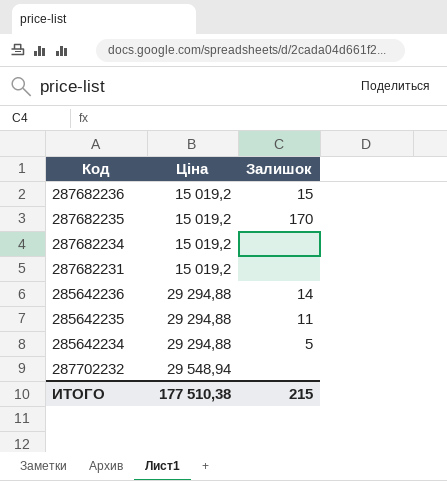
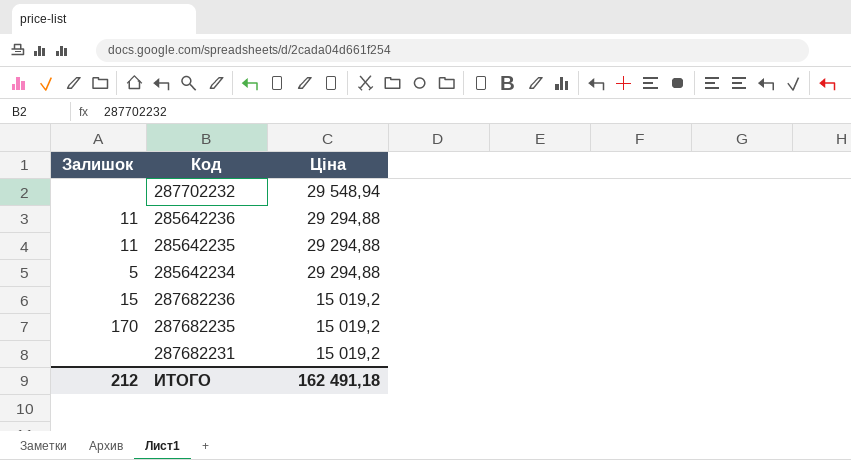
row order: Ціна ascending -> Ціна descending
column Залишок | position: 3 -> 1
row 287682234: 15 019,2 | none -> none
285642236 | Залишок: 14 -> 11
ИТОГО | Залишок: 215 -> 212
ИТОГО | Ціна: 177 510,38 -> 162 491,18

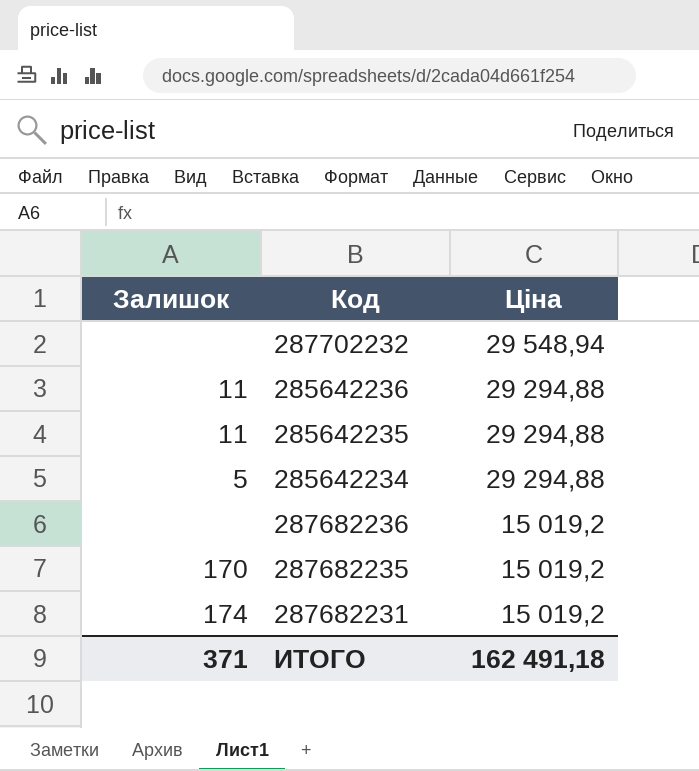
287682236 | Залишок: 15 -> none
287682231 | Залишок: none -> 174
ИТОГО | Залишок: 212 -> 371

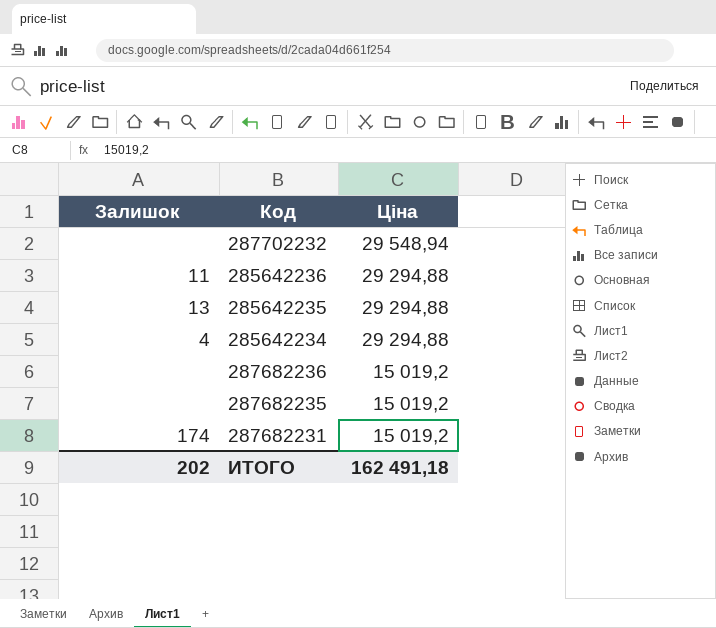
285642235 | Залишок: 11 -> 13
285642234 | Залишок: 5 -> 4
287682235 | Залишок: 170 -> none
ИТОГО | Залишок: 371 -> 202

